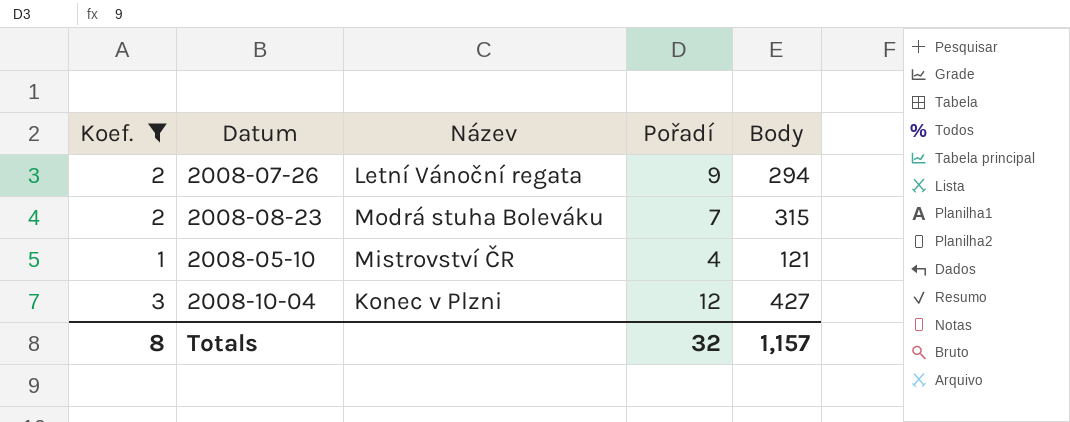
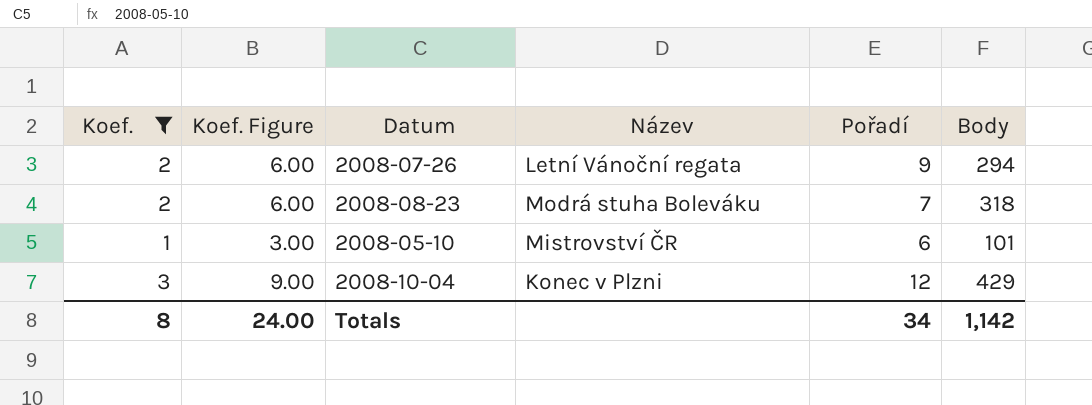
column Koef. Figure | formula: none -> [Koef.] * 3
2008-08-23 | Body: 315 -> 318
2008-05-10 | Pořadí: 4 -> 6
2008-05-10 | Body: 121 -> 101
2008-10-04 | Body: 427 -> 429
Totals | Pořadí: 32 -> 34
Totals | Body: 1,157 -> 1,142

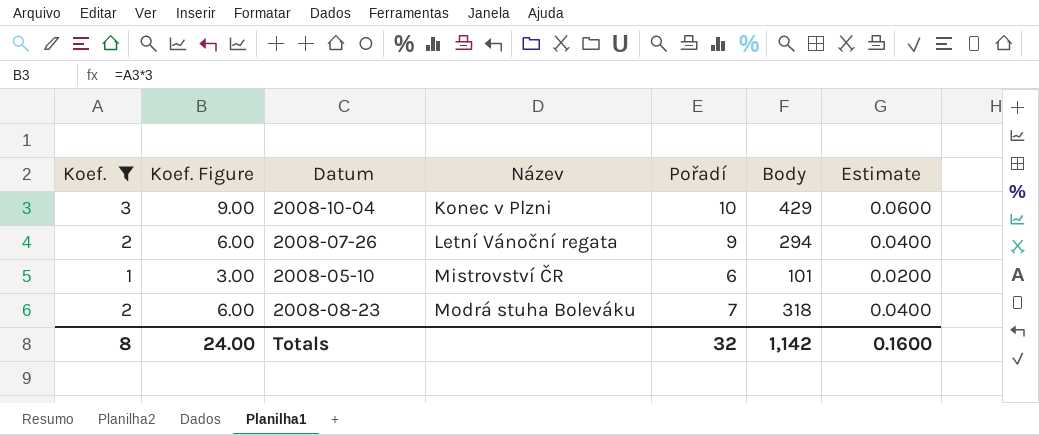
row order: none -> Název ascending
column Estimate | formula: none -> [Koef.] * 0.02
2008-10-04 | Pořadí: 12 -> 10
Totals | Pořadí: 34 -> 32

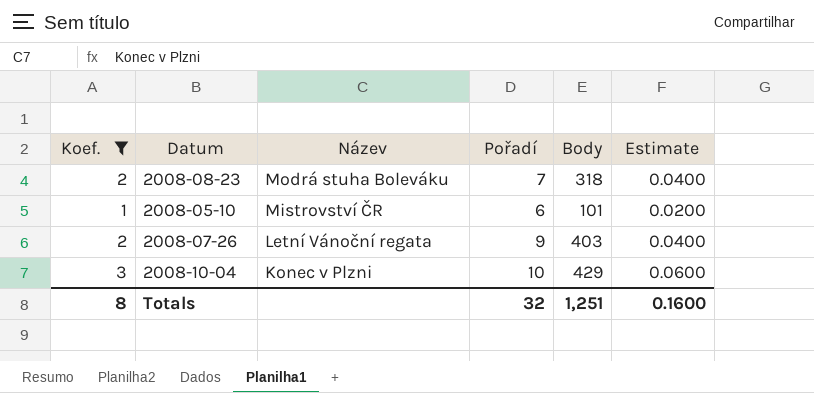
row order: Název ascending -> Název descending
column Koef. Figure | formula: [Koef.] * 3 -> none
2008-07-26 | Body: 294 -> 403
Totals | Body: 1,142 -> 1,251

